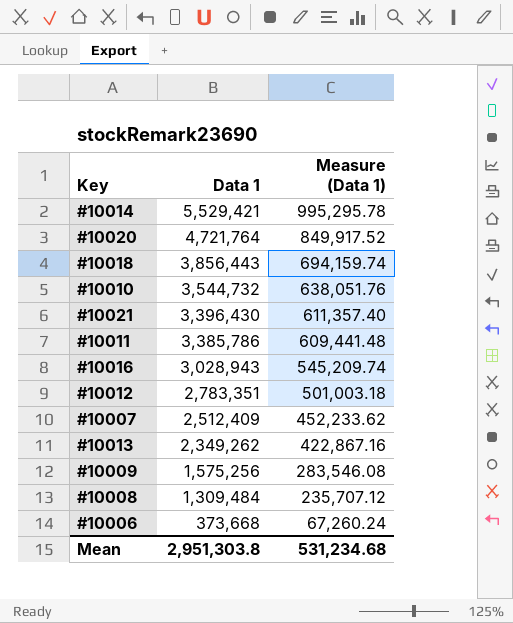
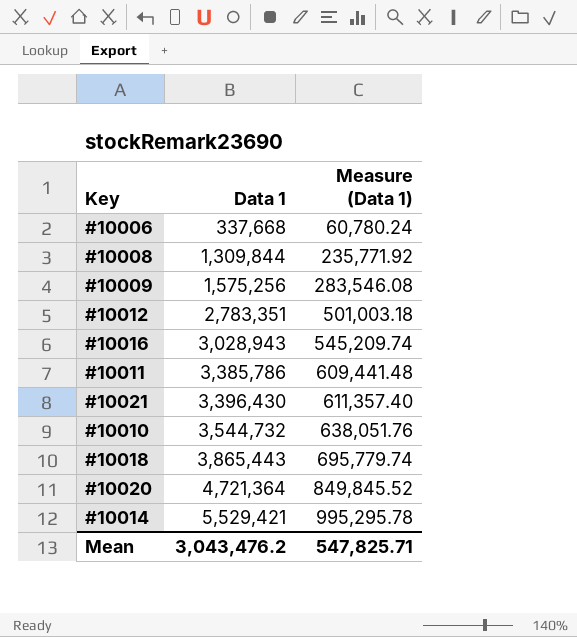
row order: Data 1 descending -> Data 1 ascending
row #10007: 2,512,409 | 452,233.62 -> none
row #10013: 2,349,262 | 422,867.16 -> none
#10006 | Data 1: 373,668 -> 337,668
#10006 | Measure (Data 1): 67,260.24 -> 60,780.24
#10008 | Data 1: 1,309,484 -> 1,309,844
#10008 | Measure (Data 1): 235,707.12 -> 235,771.92
#10018 | Data 1: 3,856,443 -> 3,865,443
#10018 | Measure (Data 1): 694,159.74 -> 695,779.74
#10020 | Data 1: 4,721,764 -> 4,721,364
#10020 | Measure (Data 1): 849,917.52 -> 849,845.52
Mean | Data 1: 2,951,303.8 -> 3,043,476.2
Mean | Measure (Data 1): 531,234.68 -> 547,825.71

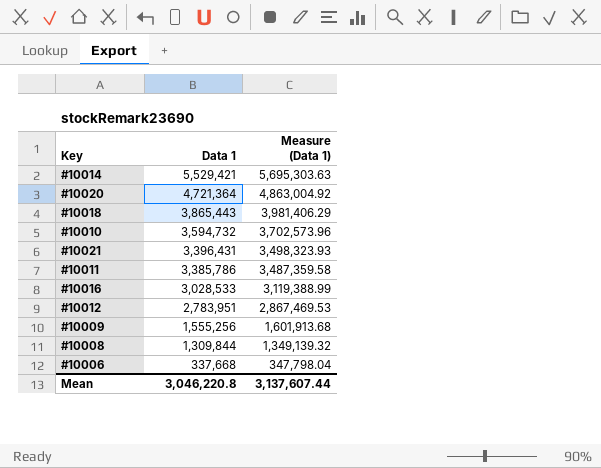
row order: Data 1 ascending -> Data 1 descending
column Measure (Data 1) | formula: [Data 1] * 0.18 -> [Data 1] * 1.03
#10010 | Data 1: 3,544,732 -> 3,594,732
#10021 | Data 1: 3,396,430 -> 3,396,431
#10016 | Data 1: 3,028,943 -> 3,028,533
#10012 | Data 1: 2,783,351 -> 2,783,951
#10009 | Data 1: 1,575,256 -> 1,555,256
Mean | Data 1: 3,043,476.2 -> 3,046,220.8
Mean | Measure (Data 1): 547,825.71 -> 3,137,607.44

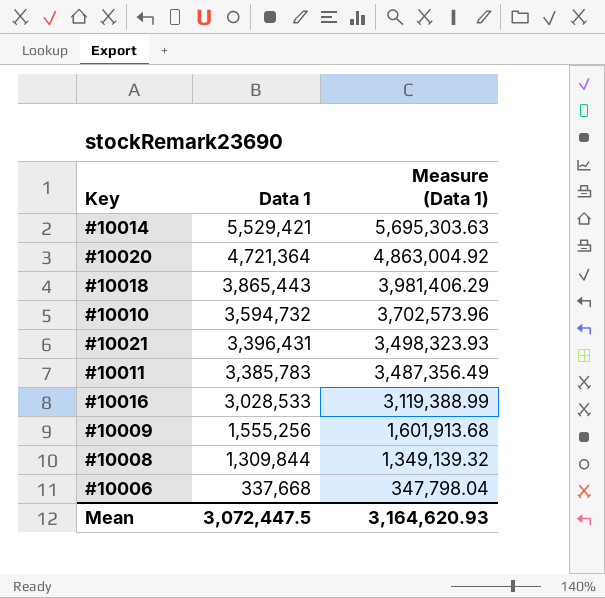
row #10012: 2,783,951 | 2,867,469.53 -> none
#10011 | Data 1: 3,385,786 -> 3,385,783
#10011 | Measure (Data 1): 3,487,359.58 -> 3,487,356.49
Mean | Data 1: 3,046,220.8 -> 3,072,447.5
Mean | Measure (Data 1): 3,137,607.44 -> 3,164,620.93

